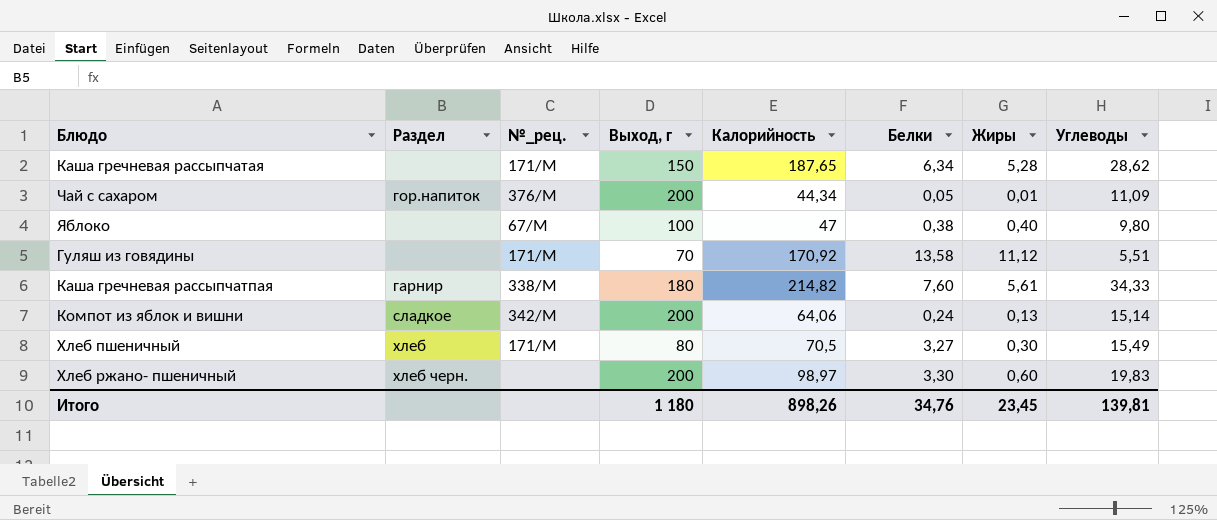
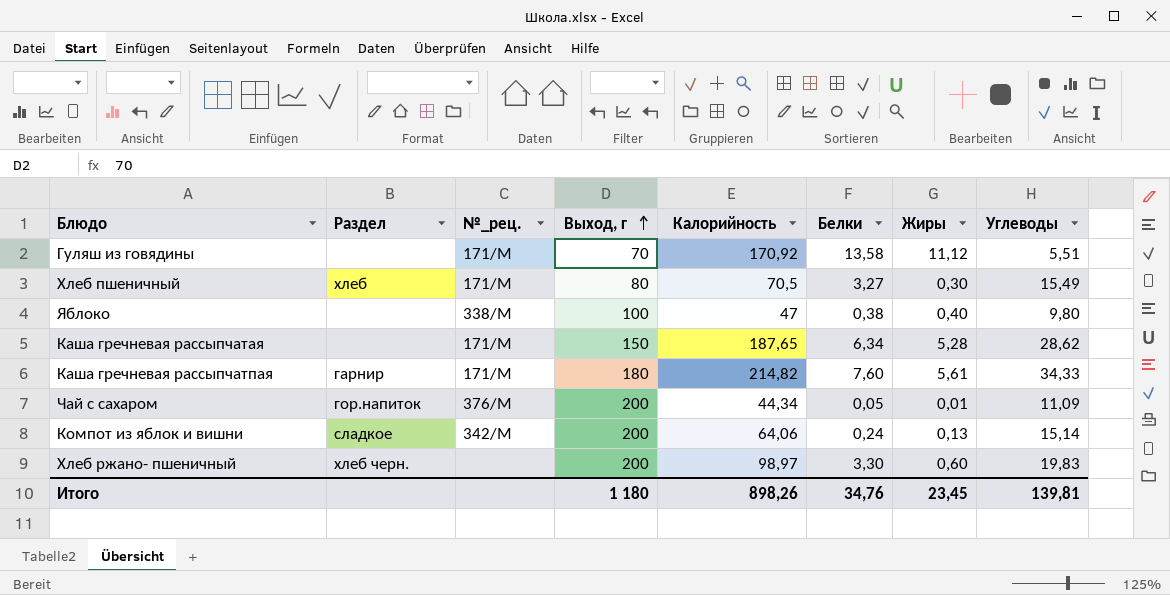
row order: none -> Выход, г ascending
Яблоко | №_рец.: 67/М -> 338/М
Каша гречневая рассыпчатпая | №_рец.: 338/М -> 171/М

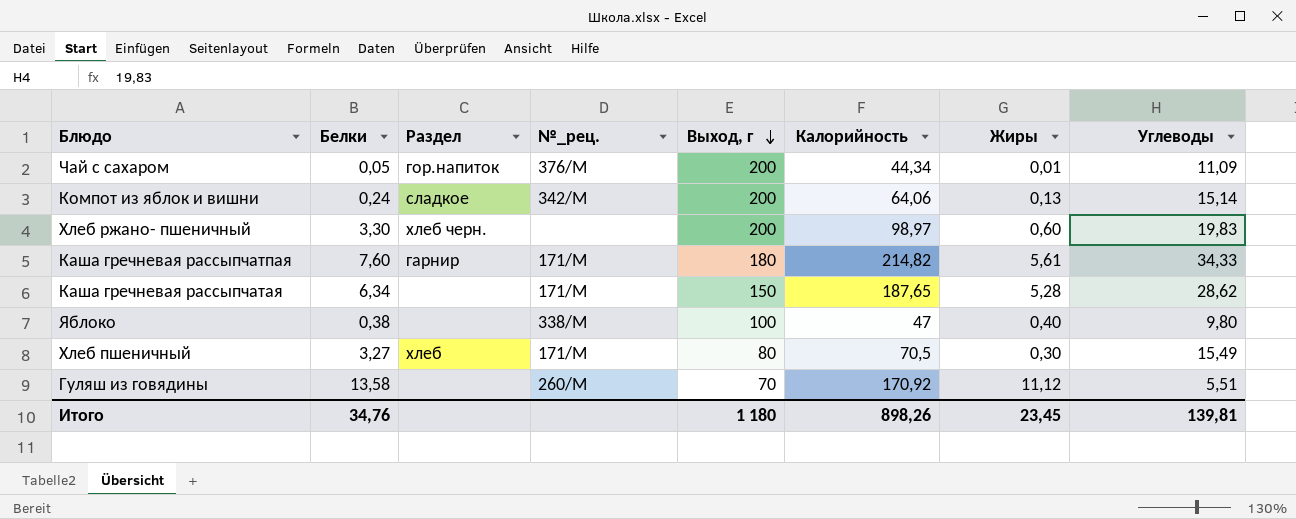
row order: Выход, г ascending -> Выход, г descending
column Белки | position: 6 -> 2
Гуляш из говядины | №_рец.: 171/М -> 260/М

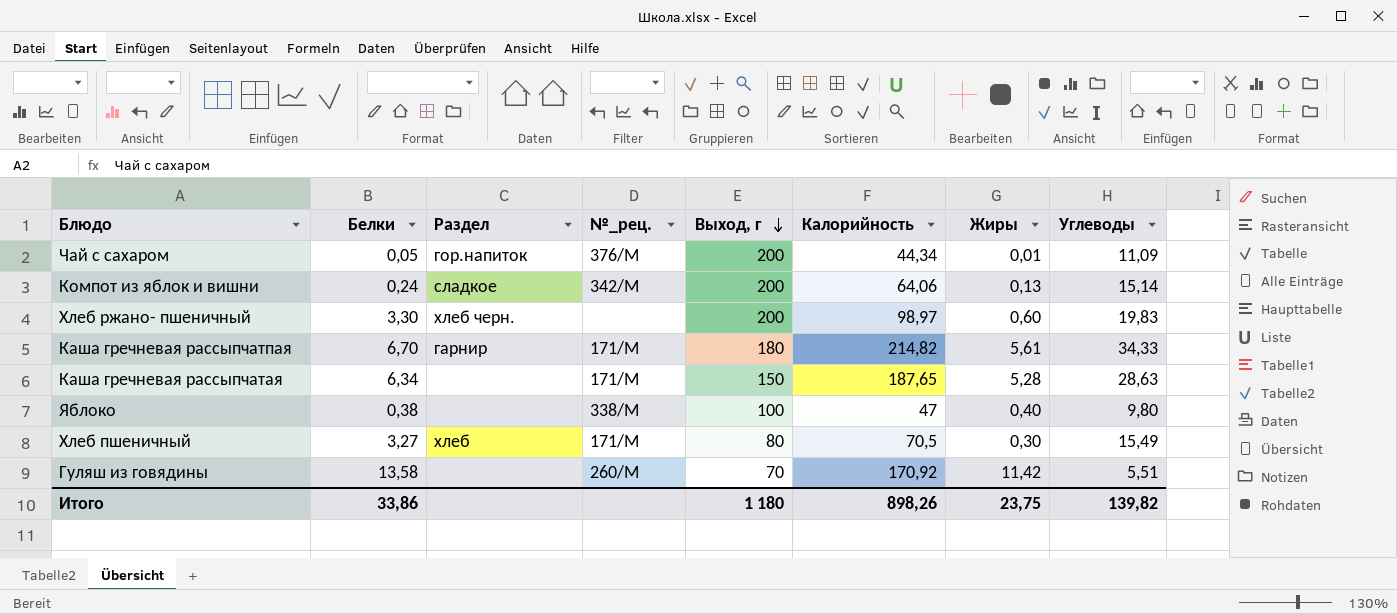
Каша гречневая рассыпчатпая | Белки: 7,60 -> 6,70
Каша гречневая рассыпчатая | Углеводы: 28,62 -> 28,63
Гуляш из говядины | Жиры: 11,12 -> 11,42
Итого | Белки: 34,76 -> 33,86
Итого | Жиры: 23,45 -> 23,75
Итого | Углеводы: 139,81 -> 139,82

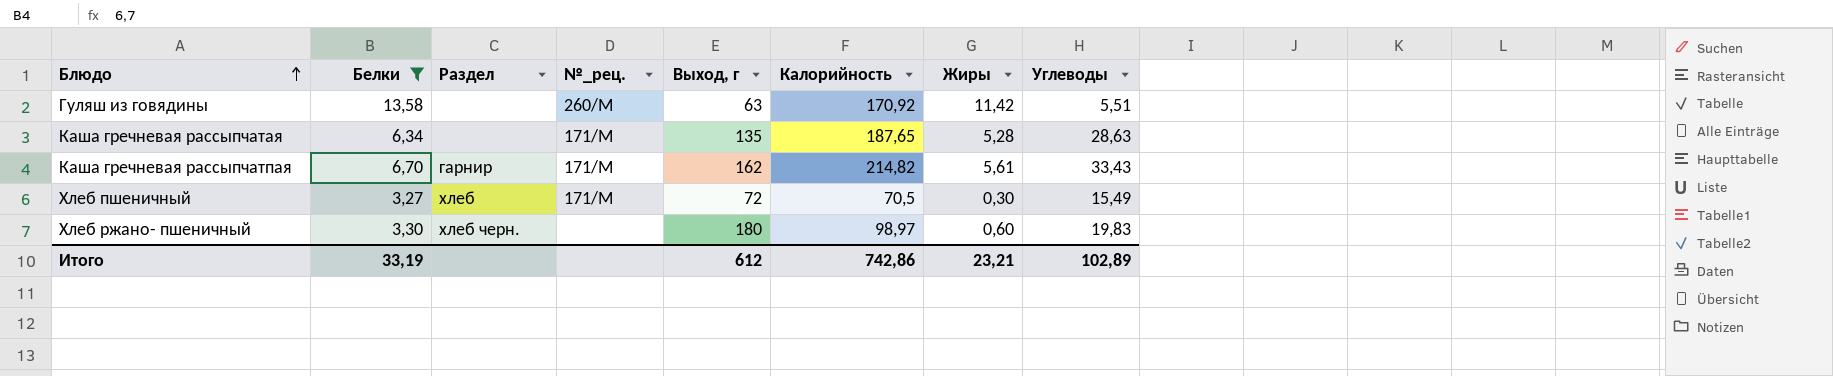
filter: none -> Белки >= 3,27
row order: Выход, г descending -> Блюдо ascending
Гуляш из говядины | Выход, г: 70 -> 63
Каша гречневая рассыпчатая | Выход, г: 150 -> 135
Каша гречневая рассыпчатпая | Выход, г: 180 -> 162
Каша гречневая рассыпчатпая | Углеводы: 34,33 -> 33,43
Хлеб пшеничный | Выход, г: 80 -> 72
Хлеб ржано- пшеничный | Выход, г: 200 -> 180
Итого | Белки: 33,86 -> 33,19
Итого | Выход, г: 1 180 -> 612
Итого | Калорийность: 898,26 -> 742,86
Итого | Жиры: 23,75 -> 23,21
Итого | Углеводы: 139,82 -> 102,89

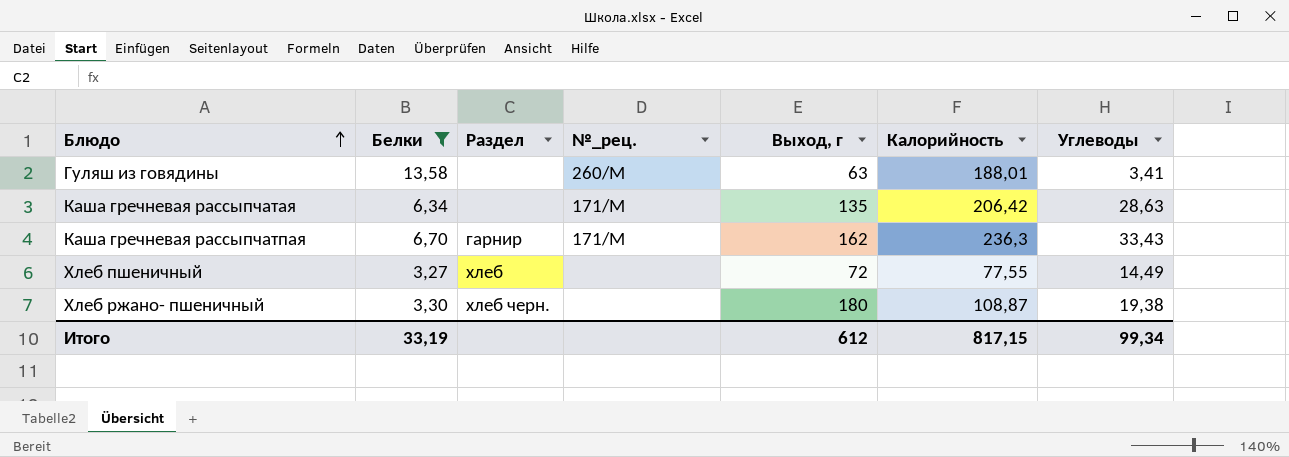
column Жиры | position: 7 -> none
Гуляш из говядины | Калорийность: 170,92 -> 188,01
Гуляш из говядины | Углеводы: 5,51 -> 3,41
Каша гречневая рассыпчатая | Калорийность: 187,65 -> 206,42
Каша гречневая рассыпчатпая | Калорийность: 214,82 -> 236,3
Хлеб пшеничный | №_рец.: 171/М -> none
Хлеб пшеничный | Калорийность: 70,5 -> 77,55
Хлеб пшеничный | Углеводы: 15,49 -> 14,49
Хлеб ржано- пшеничный | Калорийность: 98,97 -> 108,87
Хлеб ржано- пшеничный | Углеводы: 19,83 -> 19,38
Итого | Калорийность: 742,86 -> 817,15
Итого | Углеводы: 102,89 -> 99,34

